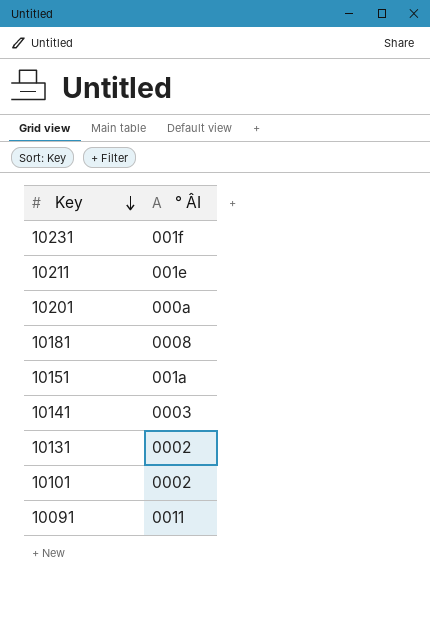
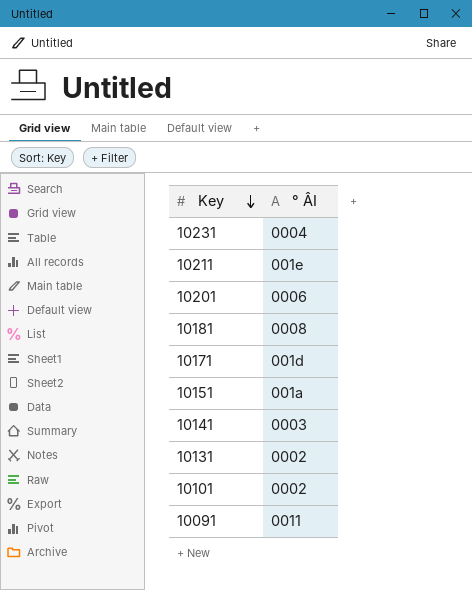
10231 | ° ÂI: 001f -> 0004
10201 | ° ÂI: 000a -> 0006
row 10171: none -> 001d

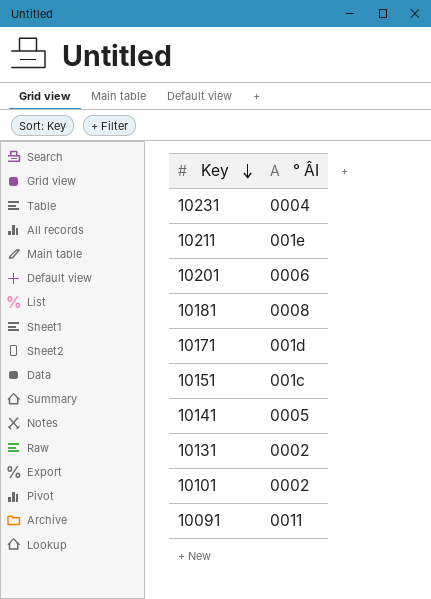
10151 | ° ÂI: 001a -> 001c
10141 | ° ÂI: 0003 -> 0005

